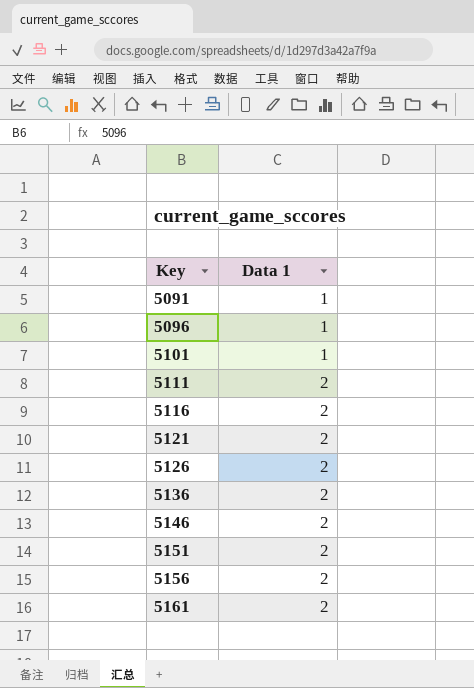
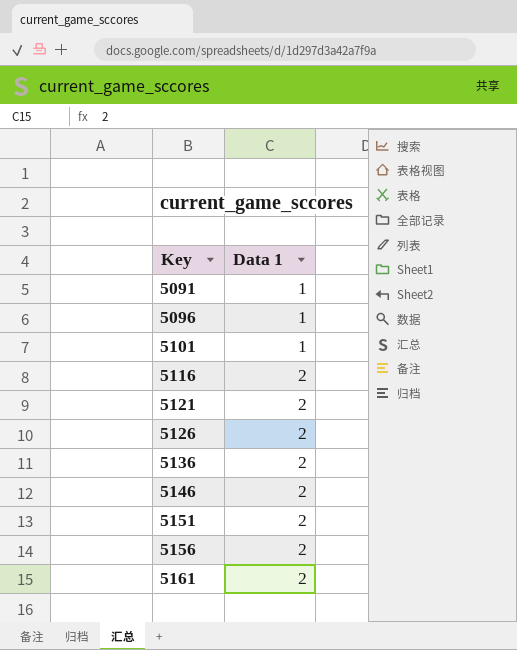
row 5111: 2 -> none

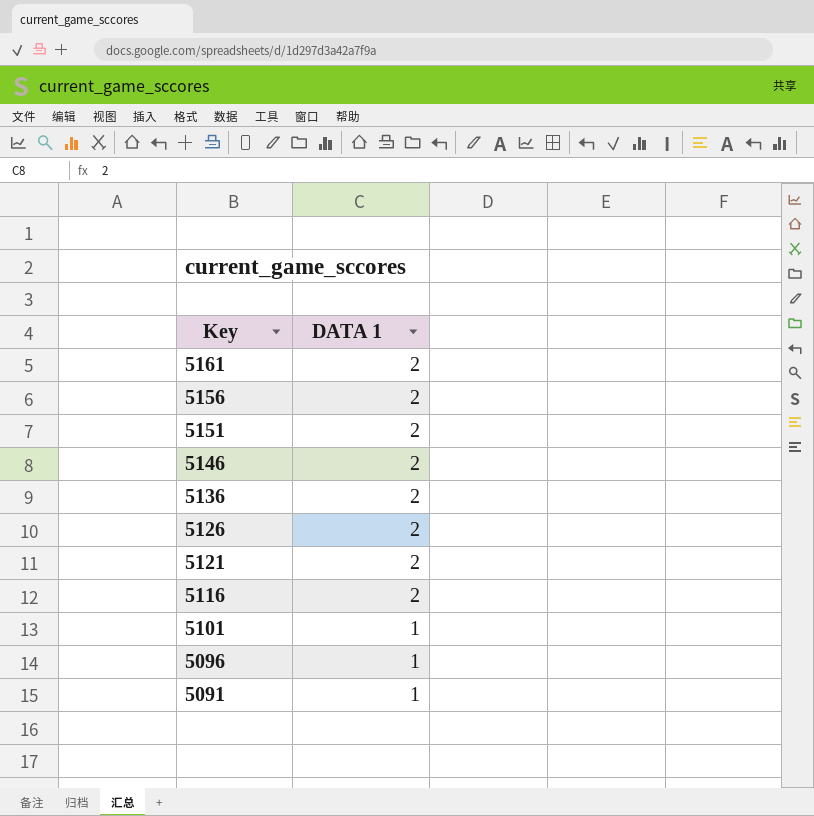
row order: Key ascending -> Key descending
column name: Data 1 -> DATA 1

